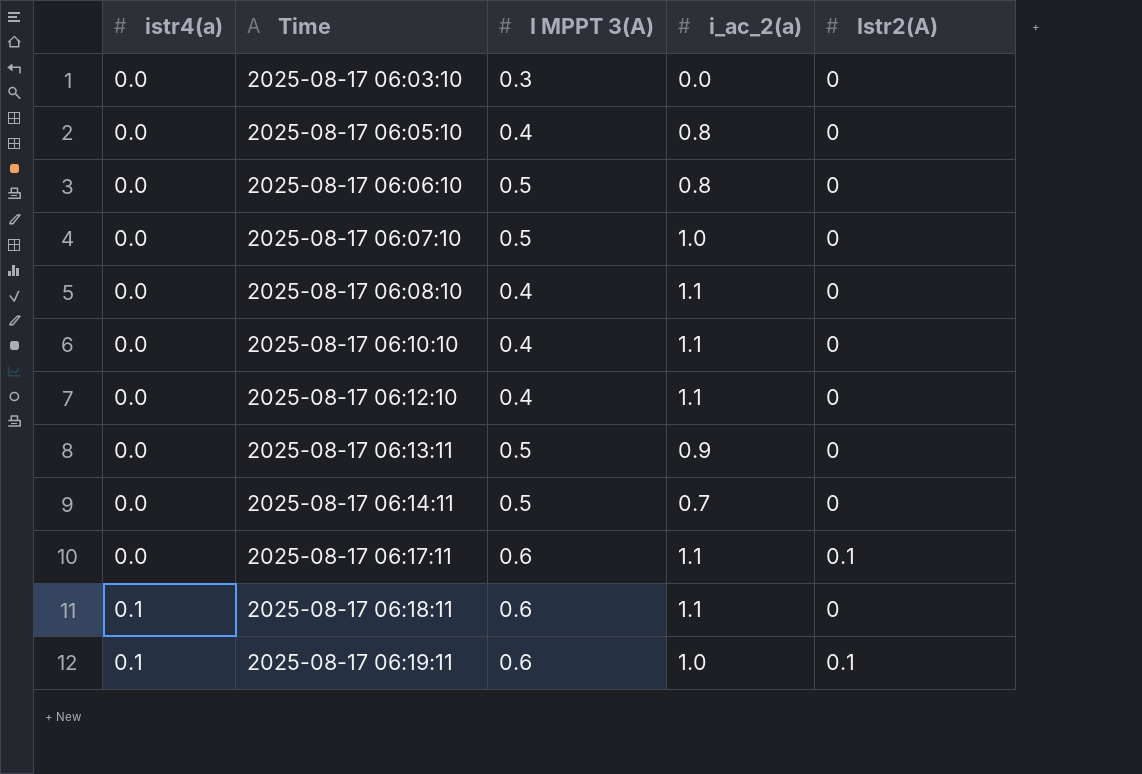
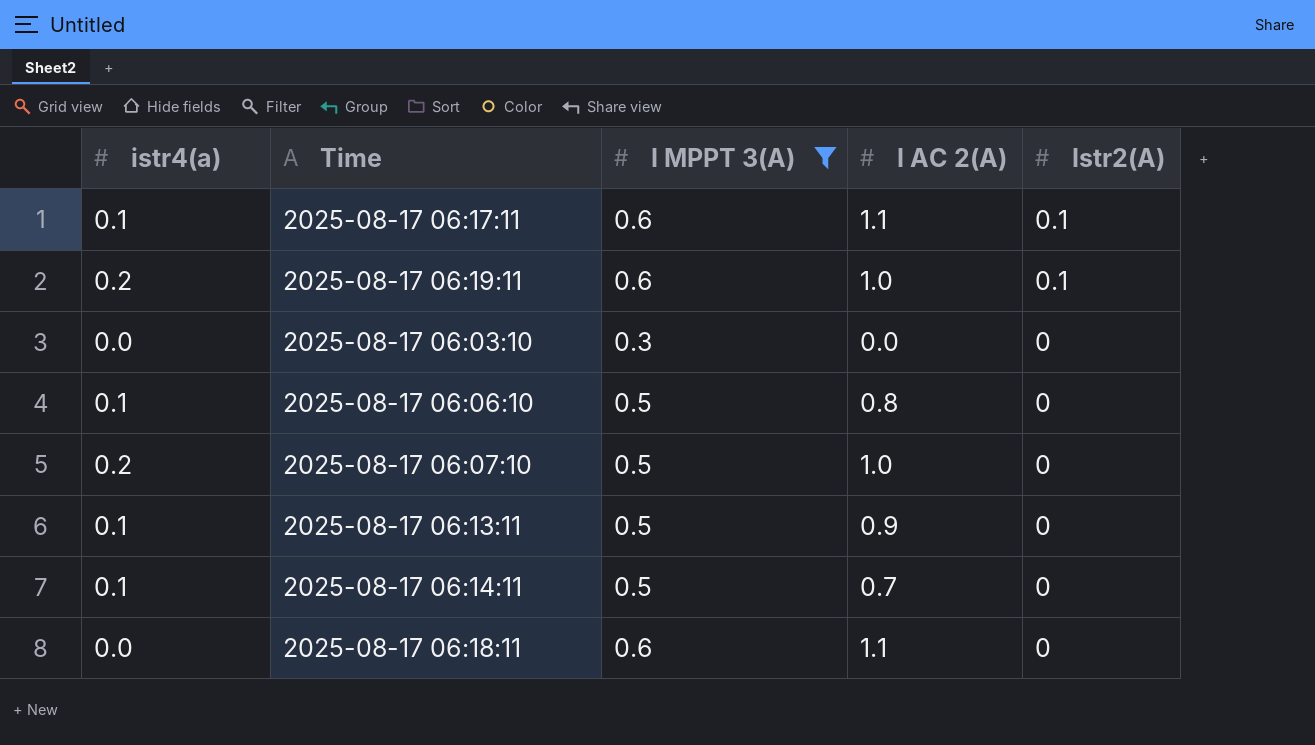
filter: none -> I MPPT 3(A) != 0.4
row order: istr4(a) ascending -> Istr2(A) descending
column name: i_ac_2(a) -> I AC 2(A)
2025-08-17 06:17:11 | istr4(a): 0.0 -> 0.1
2025-08-17 06:19:11 | istr4(a): 0.1 -> 0.2
2025-08-17 06:06:10 | istr4(a): 0.0 -> 0.1
2025-08-17 06:07:10 | istr4(a): 0.0 -> 0.2
2025-08-17 06:13:11 | istr4(a): 0.0 -> 0.1
2025-08-17 06:14:11 | istr4(a): 0.0 -> 0.1
2025-08-17 06:18:11 | istr4(a): 0.1 -> 0.0

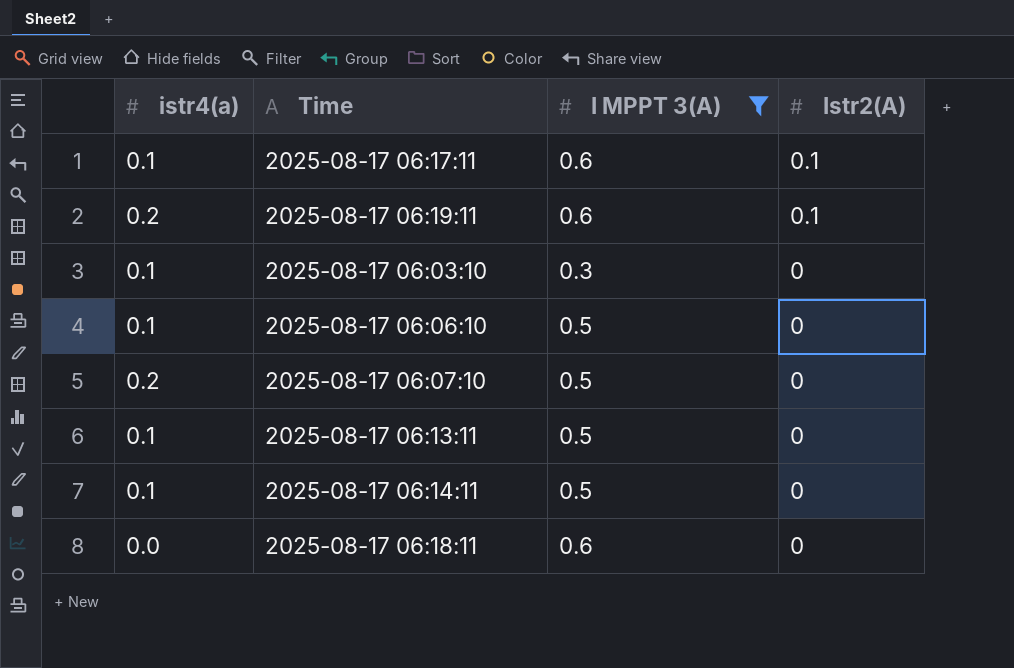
column I AC 2(A) | position: 4 -> none
2025-08-17 06:03:10 | istr4(a): 0.0 -> 0.1

